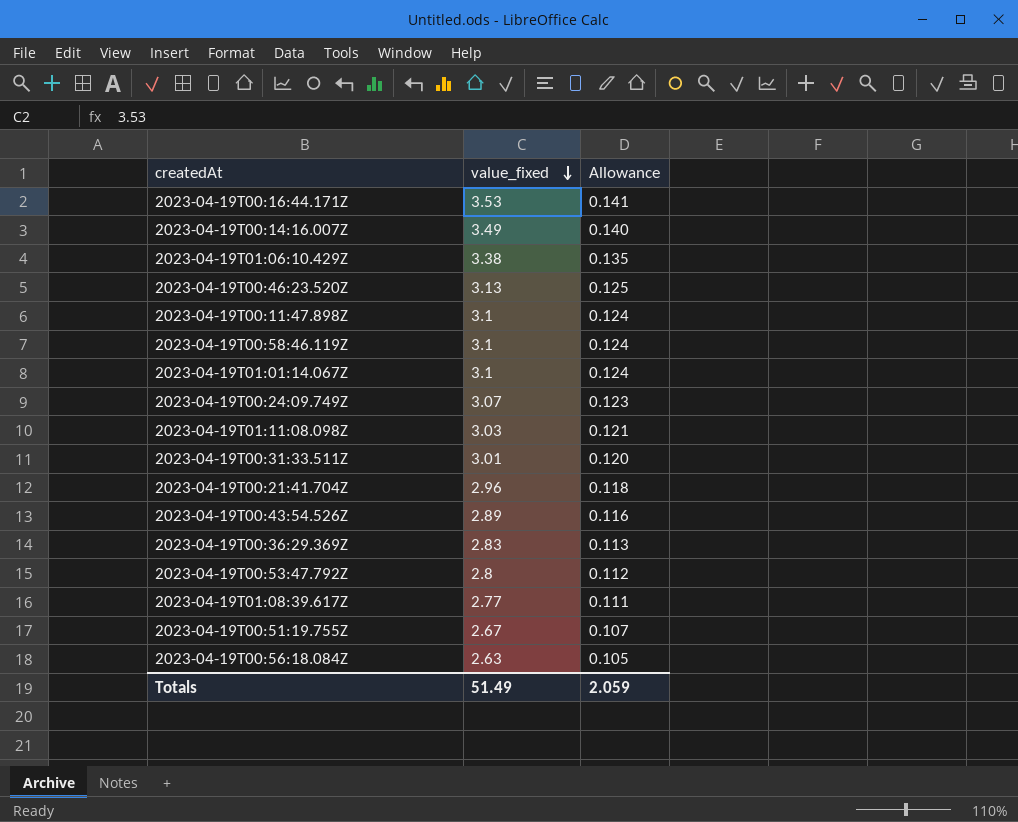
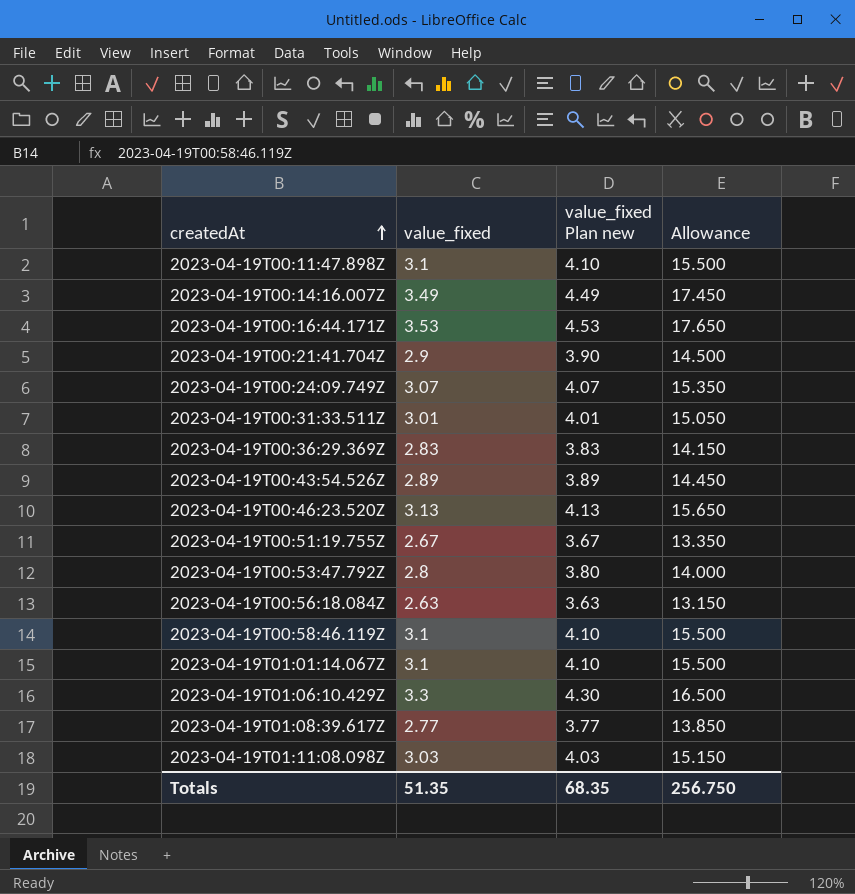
row order: value_fixed descending -> createdAt ascending
column value_fixed Plan new | formula: none -> [value_fixed] + 1
column Allowance | formula: [value_fixed] * 0.04 -> [value_fixed] * 5
2023-04-19T00:21:41.704Z | value_fixed: 2.96 -> 2.9
2023-04-19T01:06:10.429Z | value_fixed: 3.38 -> 3.3
Totals | value_fixed: 51.49 -> 51.35
Totals | Allowance: 2.059 -> 256.750

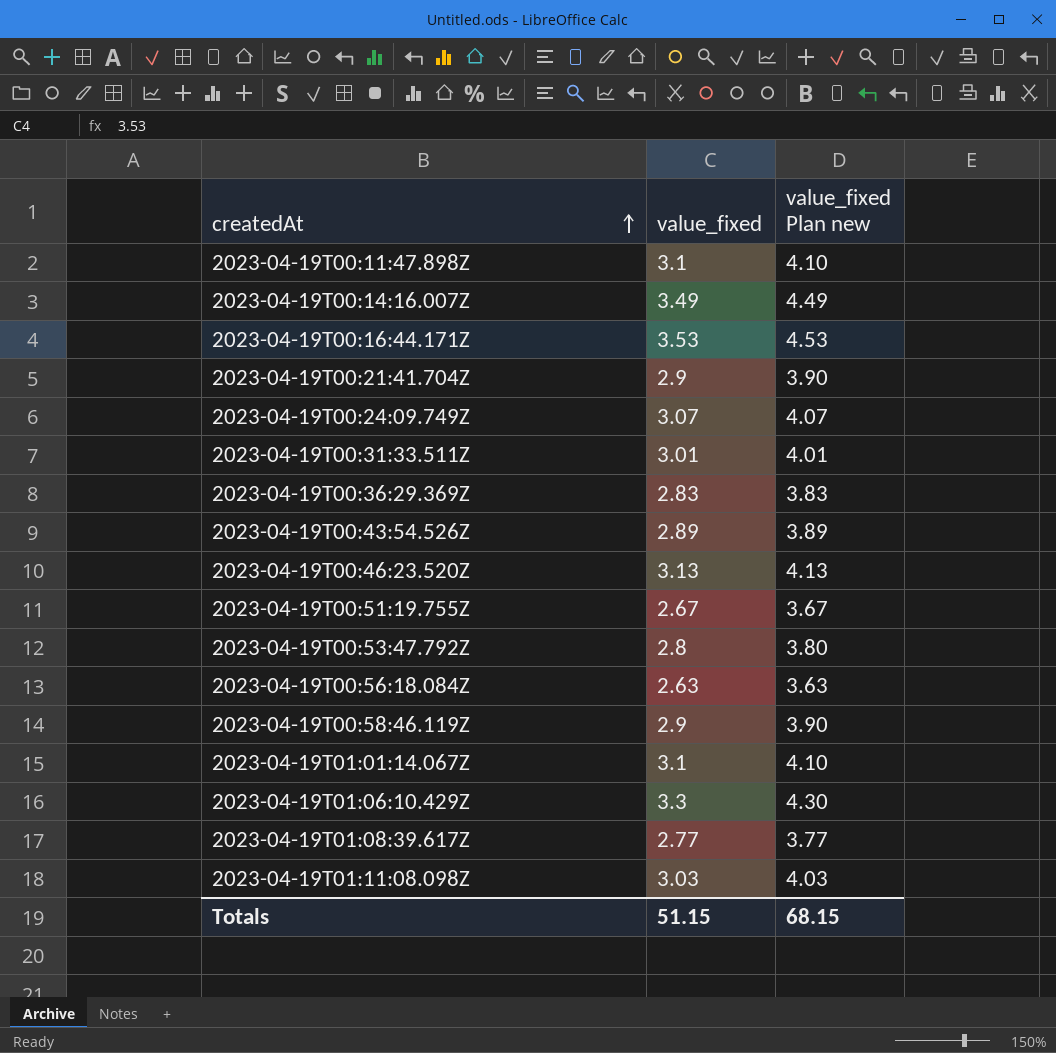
column Allowance | formula: [value_fixed] * 5 -> none
2023-04-19T00:58:46.119Z | value_fixed: 3.1 -> 2.9
2023-04-19T00:58:46.119Z | value_fixed Plan new: 4.10 -> 3.90
Totals | value_fixed: 51.35 -> 51.15
Totals | value_fixed Plan new: 68.35 -> 68.15

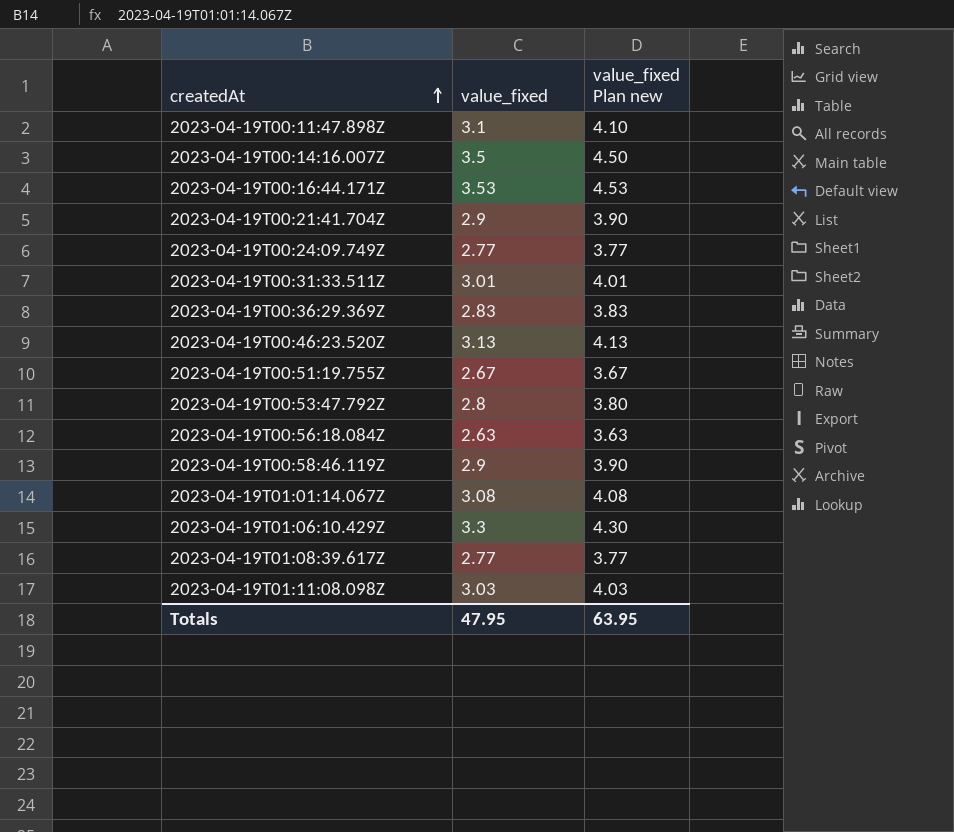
row 2023-04-19T00:43:54.526Z: 2.89 | 3.89 -> none
2023-04-19T00:14:16.007Z | value_fixed: 3.49 -> 3.5
2023-04-19T00:14:16.007Z | value_fixed Plan new: 4.49 -> 4.50
2023-04-19T00:24:09.749Z | value_fixed: 3.07 -> 2.77
2023-04-19T00:24:09.749Z | value_fixed Plan new: 4.07 -> 3.77
2023-04-19T01:01:14.067Z | value_fixed: 3.1 -> 3.08
2023-04-19T01:01:14.067Z | value_fixed Plan new: 4.10 -> 4.08
Totals | value_fixed: 51.15 -> 47.95
Totals | value_fixed Plan new: 68.15 -> 63.95

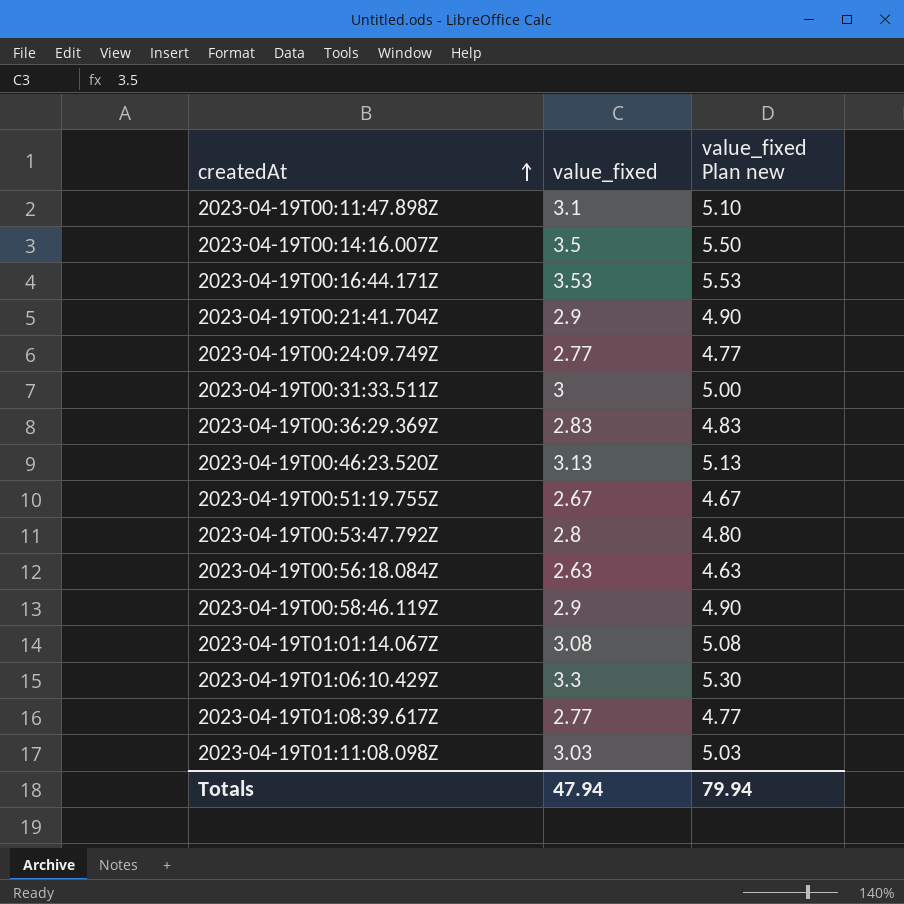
column value_fixed Plan new | formula: [value_fixed] + 1 -> [value_fixed] + 2
2023-04-19T00:31:33.511Z | value_fixed: 3.01 -> 3
Totals | value_fixed: 47.95 -> 47.94
Totals | value_fixed Plan new: 63.95 -> 79.94

